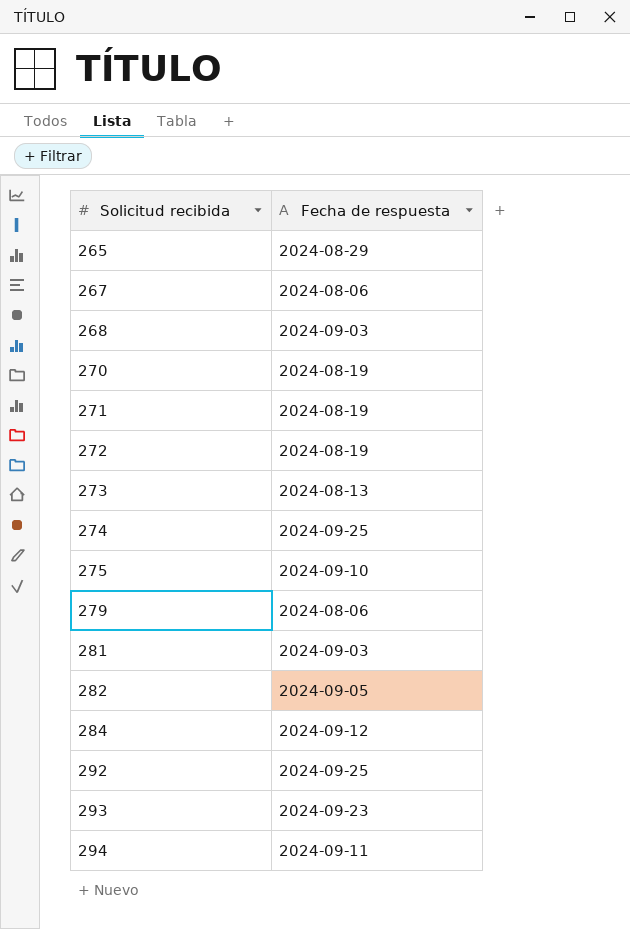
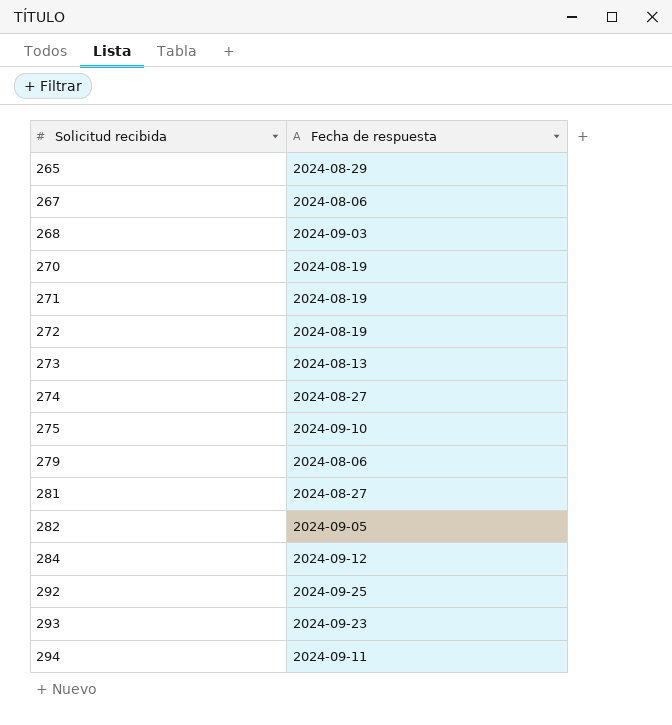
274 | Fecha de respuesta: 2024-09-25 -> 2024-08-27
281 | Fecha de respuesta: 2024-09-03 -> 2024-08-27

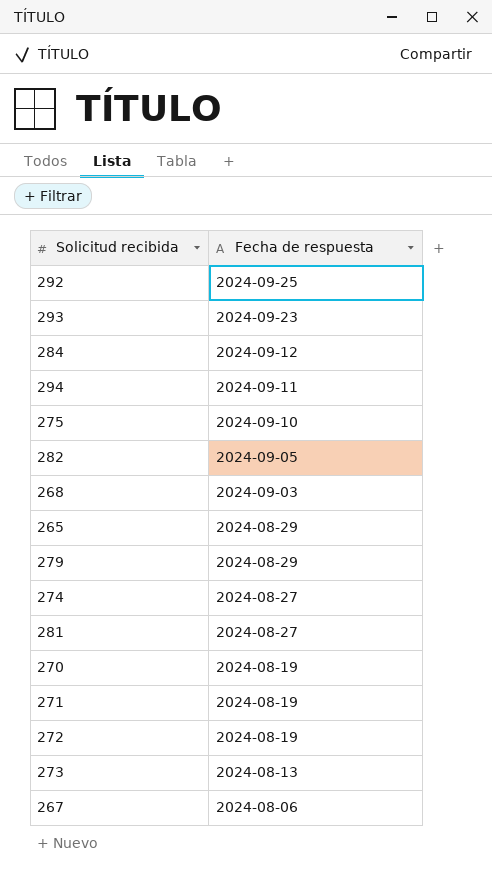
row order: Solicitud recibida ascending -> Fecha de respuesta descending
279 | Fecha de respuesta: 2024-08-06 -> 2024-08-29

